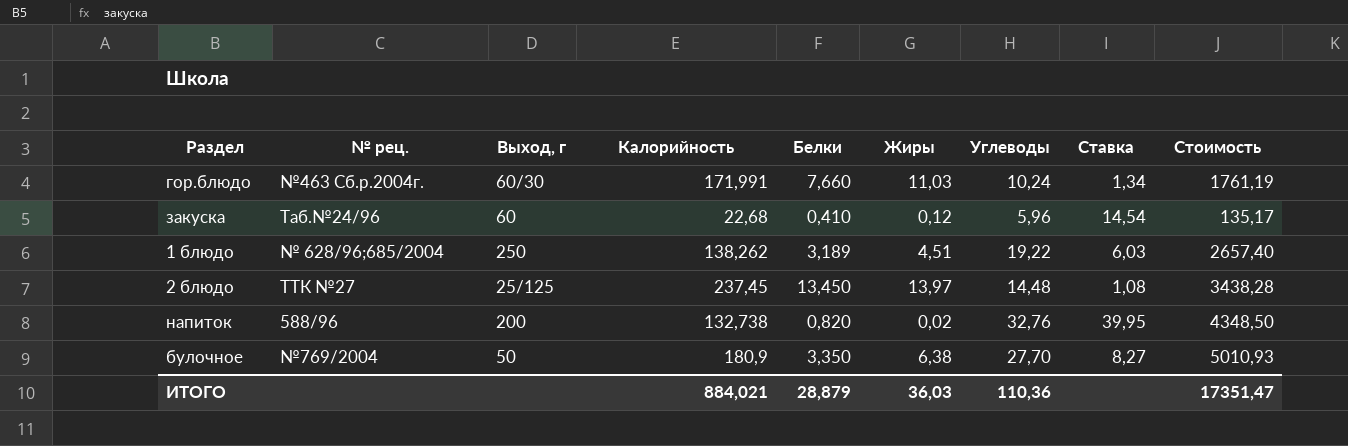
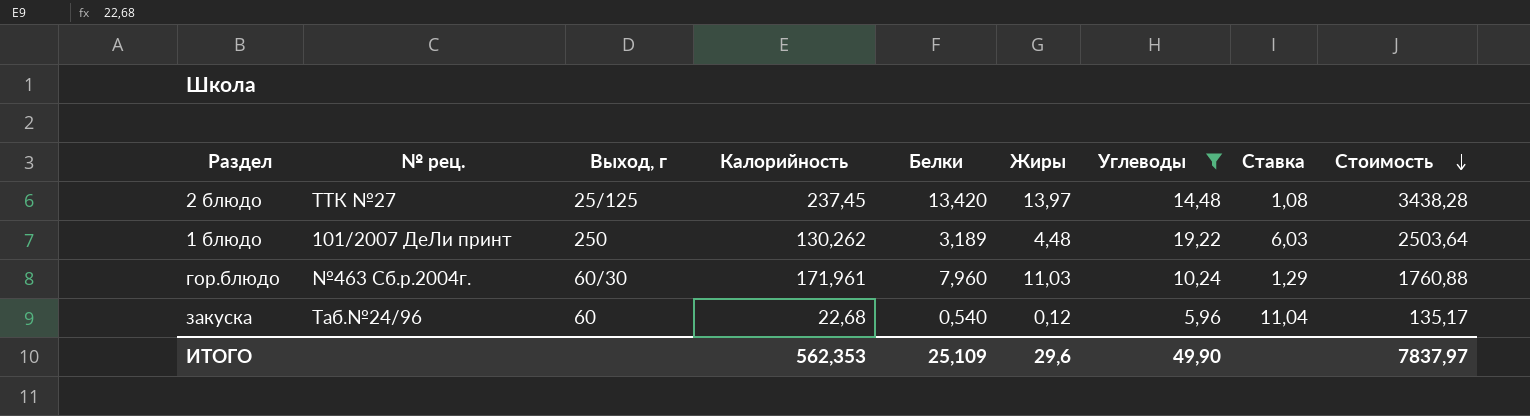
filter: none -> Углеводы <= 19,22
row order: none -> Стоимость descending
2 блюдо | Белки: 13,450 -> 13,420
1 блюдо | № рец.: № 628/96;685/2004 -> 101/2007 ДеЛи принт
1 блюдо | Калорийность: 138,262 -> 130,262
1 блюдо | Жиры: 4,51 -> 4,48
1 блюдо | Стоимость: 2657,40 -> 2503,64
гор.блюдо | Калорийность: 171,991 -> 171,961
гор.блюдо | Белки: 7,660 -> 7,960
гор.блюдо | Ставка: 1,34 -> 1,29
гор.блюдо | Стоимость: 1761,19 -> 1760,88
закуска | Белки: 0,410 -> 0,540
закуска | Ставка: 14,54 -> 11,04
ИТОГО | Калорийность: 884,021 -> 562,353
ИТОГО | Белки: 28,879 -> 25,109
ИТОГО | Жиры: 36,03 -> 29,6
ИТОГО | Углеводы: 110,36 -> 49,90
ИТОГО | Стоимость: 17351,47 -> 7837,97

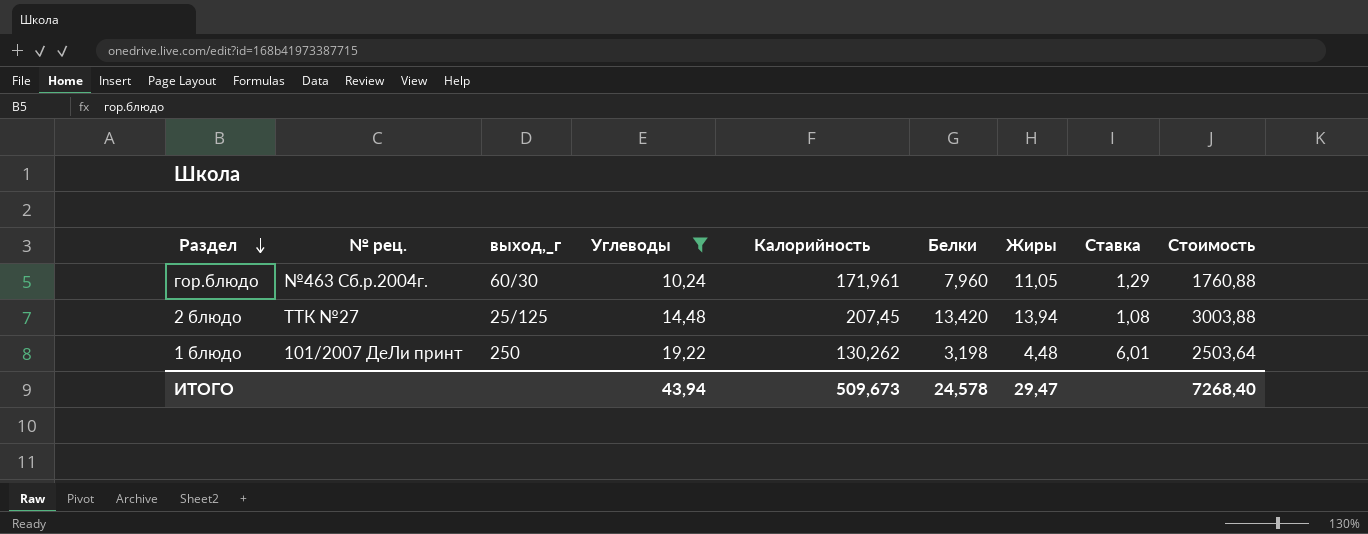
row order: Стоимость descending -> Раздел descending
column name: Выход, г -> выход,_г
column Углеводы | position: 7 -> 4
row закуска: Таб.№24/96 | 60 | 22,68 | 0,540 | 0,12 | 5,96 | 11,04 | 135,17 -> none
гор.блюдо | Жиры: 11,03 -> 11,05
2 блюдо | Калорийность: 237,45 -> 207,45
2 блюдо | Жиры: 13,97 -> 13,94
2 блюдо | Стоимость: 3438,28 -> 3003,88
1 блюдо | Белки: 3,189 -> 3,198
1 блюдо | Ставка: 6,03 -> 6,01
ИТОГО | Углеводы: 49,90 -> 43,94
ИТОГО | Калорийность: 562,353 -> 509,673
ИТОГО | Белки: 25,109 -> 24,578
ИТОГО | Жиры: 29,6 -> 29,47
ИТОГО | Стоимость: 7837,97 -> 7268,40

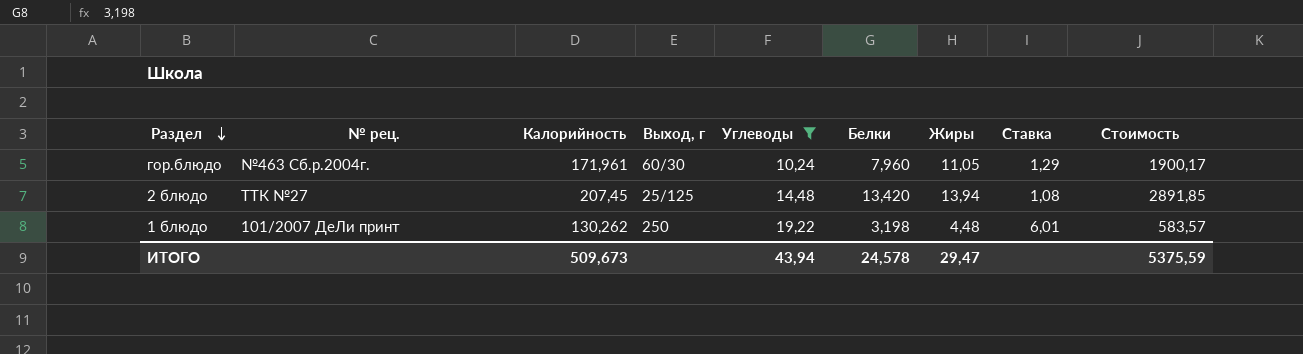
column Калорийность | position: 5 -> 3
column name: выход,_г -> Выход, г
column Стоимость | formula: [Углеводы] * [Калорийность] -> [Калорийность] * [Жиры]
ИТОГО | Стоимость: 7268,40 -> 5375,59

